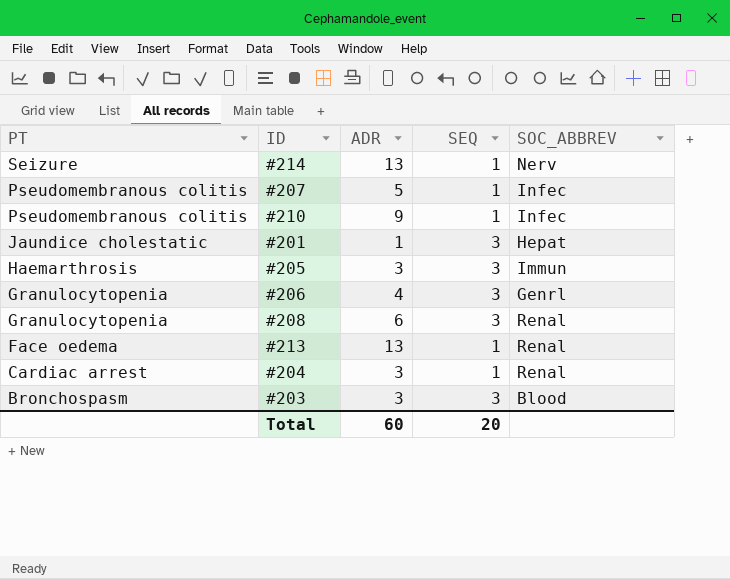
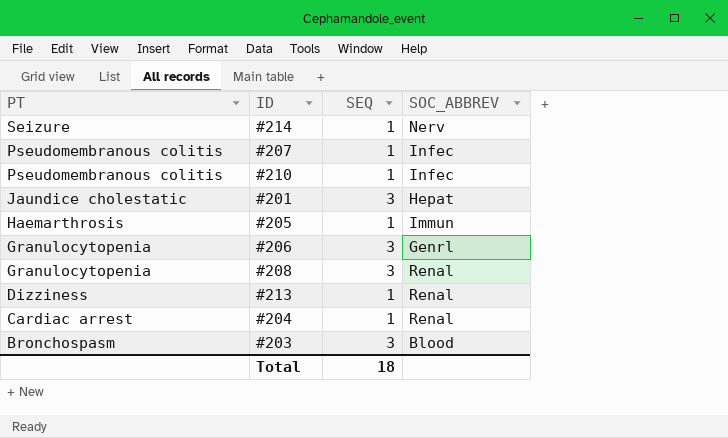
column ADR | position: 3 -> none
#205 | SEQ: 3 -> 1
#213 | PT: Face oedema -> Dizziness
Total | SEQ: 20 -> 18

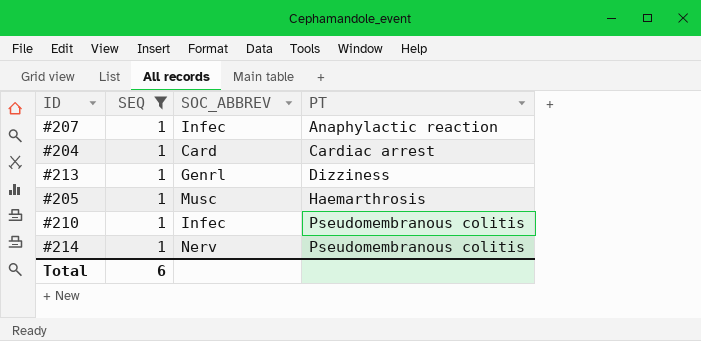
filter: none -> SEQ = 1
row order: PT descending -> PT ascending
column PT | position: 1 -> 4
#207 | PT: Pseudomembranous colitis -> Anaphylactic reaction
#204 | SOC_ABBREV: Renal -> Card
#213 | SOC_ABBREV: Renal -> Genrl
#205 | SOC_ABBREV: Immun -> Musc
#214 | PT: Seizure -> Pseudomembranous colitis
Total | SEQ: 18 -> 6

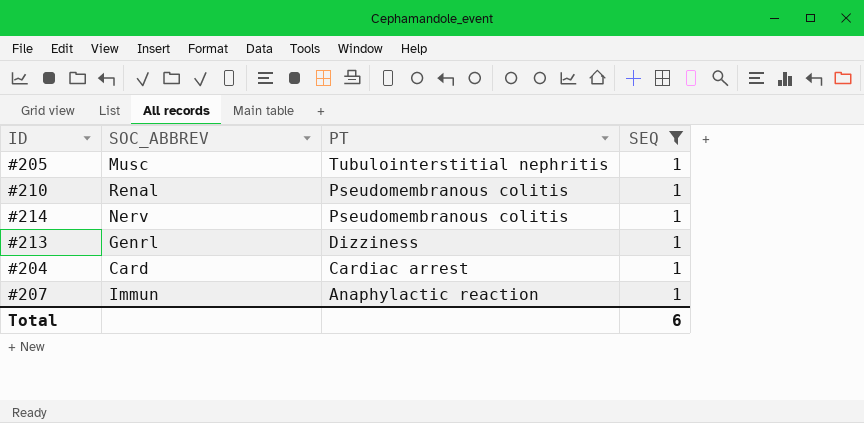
row order: PT ascending -> PT descending
column SEQ | position: 2 -> 4
#205 | PT: Haemarthrosis -> Tubulointerstitial nephritis
#210 | SOC_ABBREV: Infec -> Renal
#207 | SOC_ABBREV: Infec -> Immun

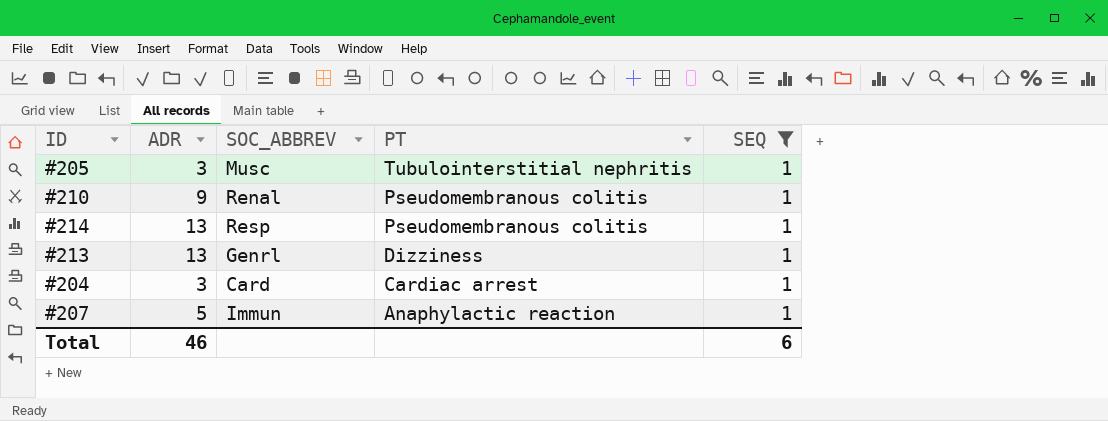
column ADR | position: none -> 2
#214 | SOC_ABBREV: Nerv -> Resp

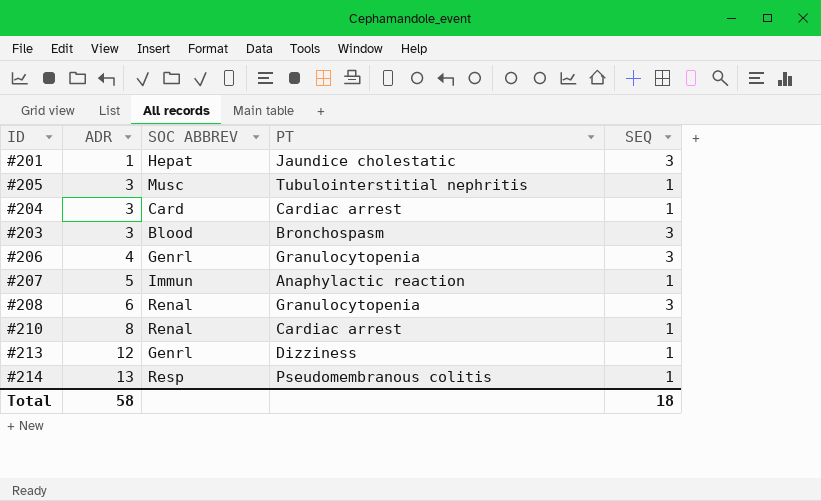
filter: SEQ = 1 -> none
row order: PT descending -> ADR ascending
column name: SOC_ABBREV -> SOC ABBREV
#210 | ADR: 9 -> 8
#210 | PT: Pseudomembranous colitis -> Cardiac arrest
#213 | ADR: 13 -> 12
Total | ADR: 46 -> 58
Total | SEQ: 6 -> 18

